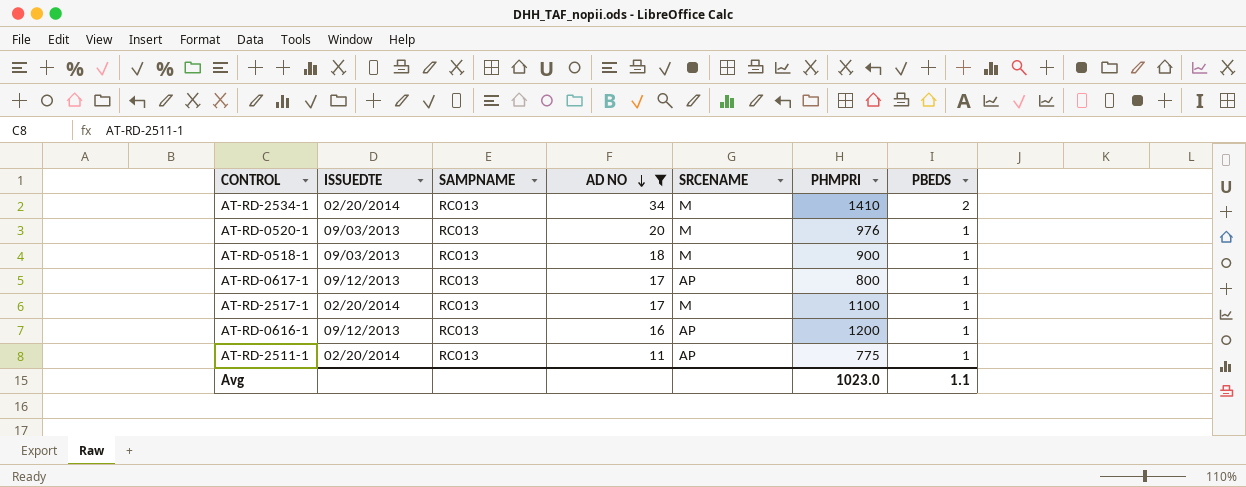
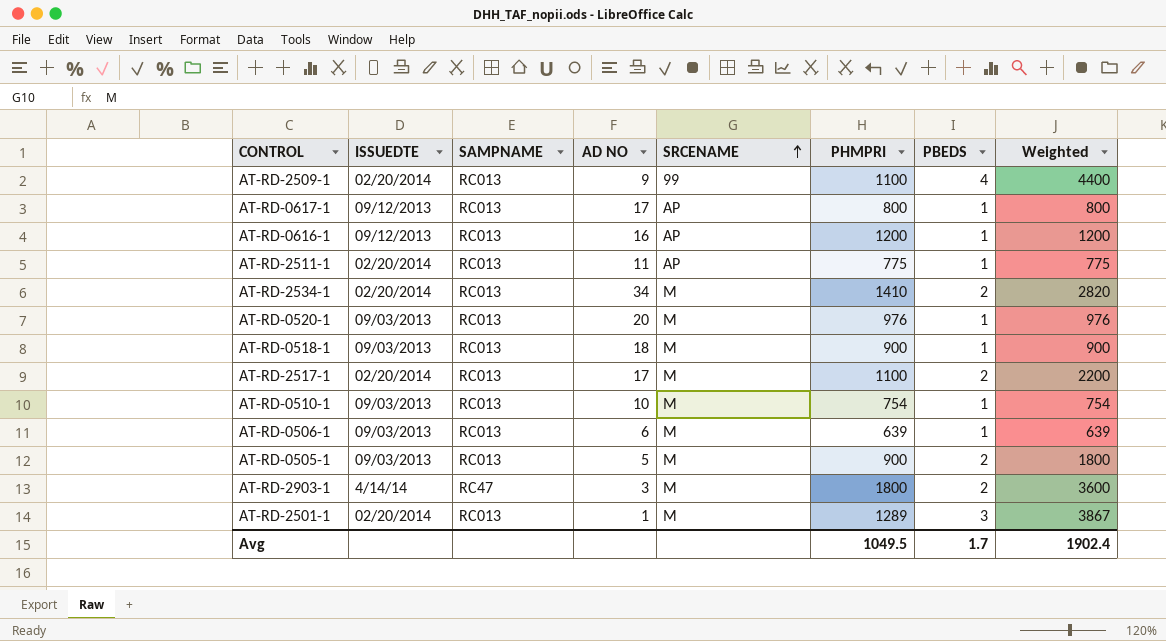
filter: AD NO >= 11 -> none
row order: AD NO descending -> SRCENAME ascending
column Weighted | formula: none -> [PHMPRI] * [PBEDS]
AT-RD-2517-1 | PBEDS: 1 -> 2
Avg | PHMPRI: 1023.0 -> 1049.5
Avg | PBEDS: 1.1 -> 1.7

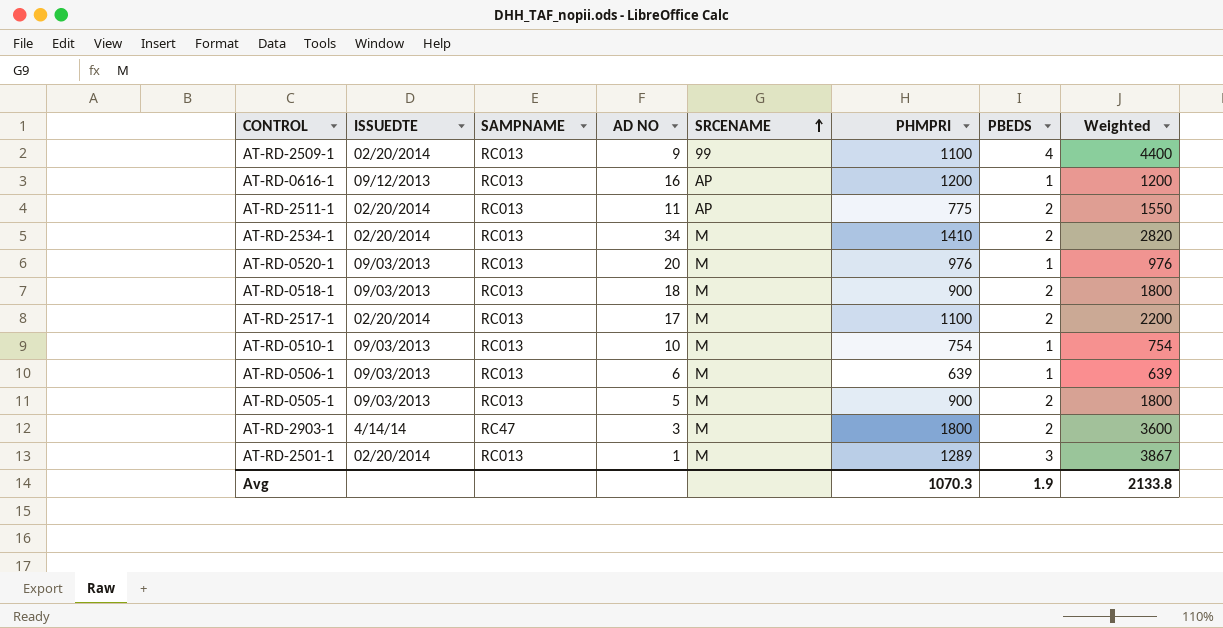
row AT-RD-0617-1: 09/12/2013 | RC013 | 17 | AP | 800 | 1 | 800 -> none
AT-RD-2511-1 | PBEDS: 1 -> 2
AT-RD-2511-1 | Weighted: 775 -> 1550
AT-RD-0518-1 | PBEDS: 1 -> 2
AT-RD-0518-1 | Weighted: 900 -> 1800
Avg | PHMPRI: 1049.5 -> 1070.3
Avg | PBEDS: 1.7 -> 1.9
Avg | Weighted: 1902.4 -> 2133.8

